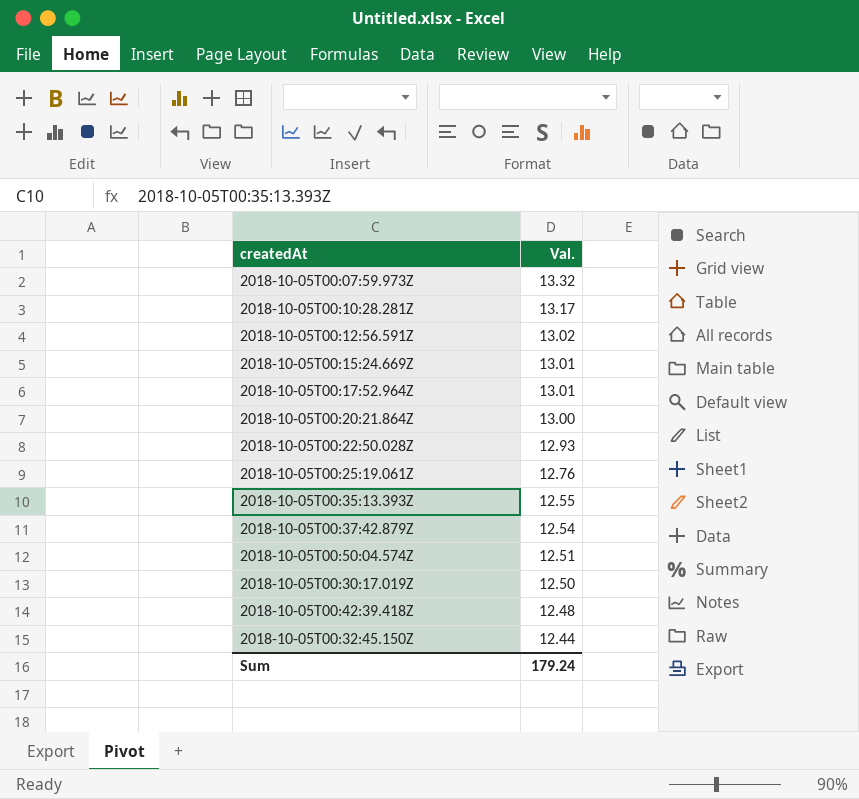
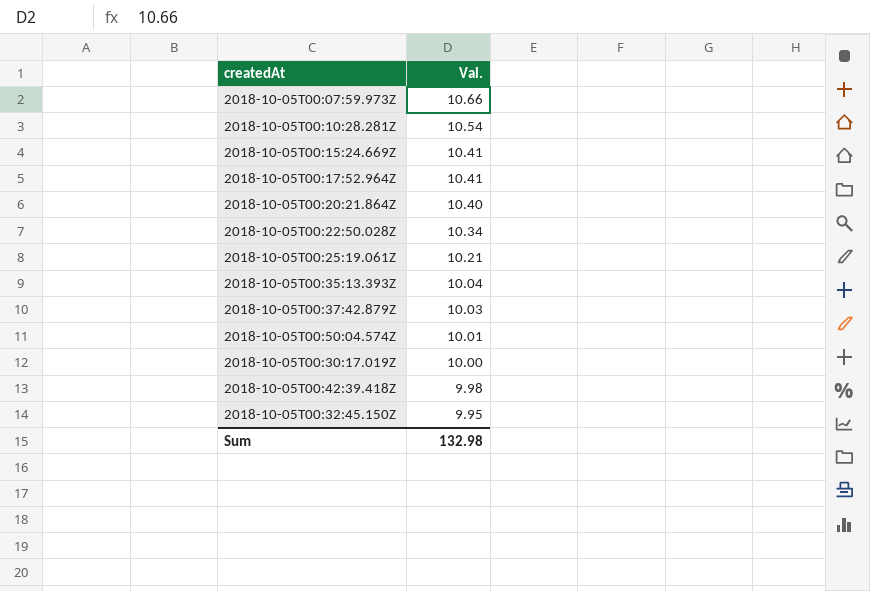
row 2018-10-05T00:12:56.591Z: 13.02 -> none
2018-10-05T00:07:59.973Z | Val.: 13.32 -> 10.66
2018-10-05T00:10:28.281Z | Val.: 13.17 -> 10.54
2018-10-05T00:15:24.669Z | Val.: 13.01 -> 10.41
2018-10-05T00:17:52.964Z | Val.: 13.01 -> 10.41
2018-10-05T00:20:21.864Z | Val.: 13.00 -> 10.40
2018-10-05T00:22:50.028Z | Val.: 12.93 -> 10.34
2018-10-05T00:25:19.061Z | Val.: 12.76 -> 10.21
2018-10-05T00:35:13.393Z | Val.: 12.55 -> 10.04
2018-10-05T00:37:42.879Z | Val.: 12.54 -> 10.03
2018-10-05T00:50:04.574Z | Val.: 12.51 -> 10.01
2018-10-05T00:30:17.019Z | Val.: 12.50 -> 10.00
2018-10-05T00:42:39.418Z | Val.: 12.48 -> 9.98
2018-10-05T00:32:45.150Z | Val.: 12.44 -> 9.95
Sum | Val.: 179.24 -> 132.98

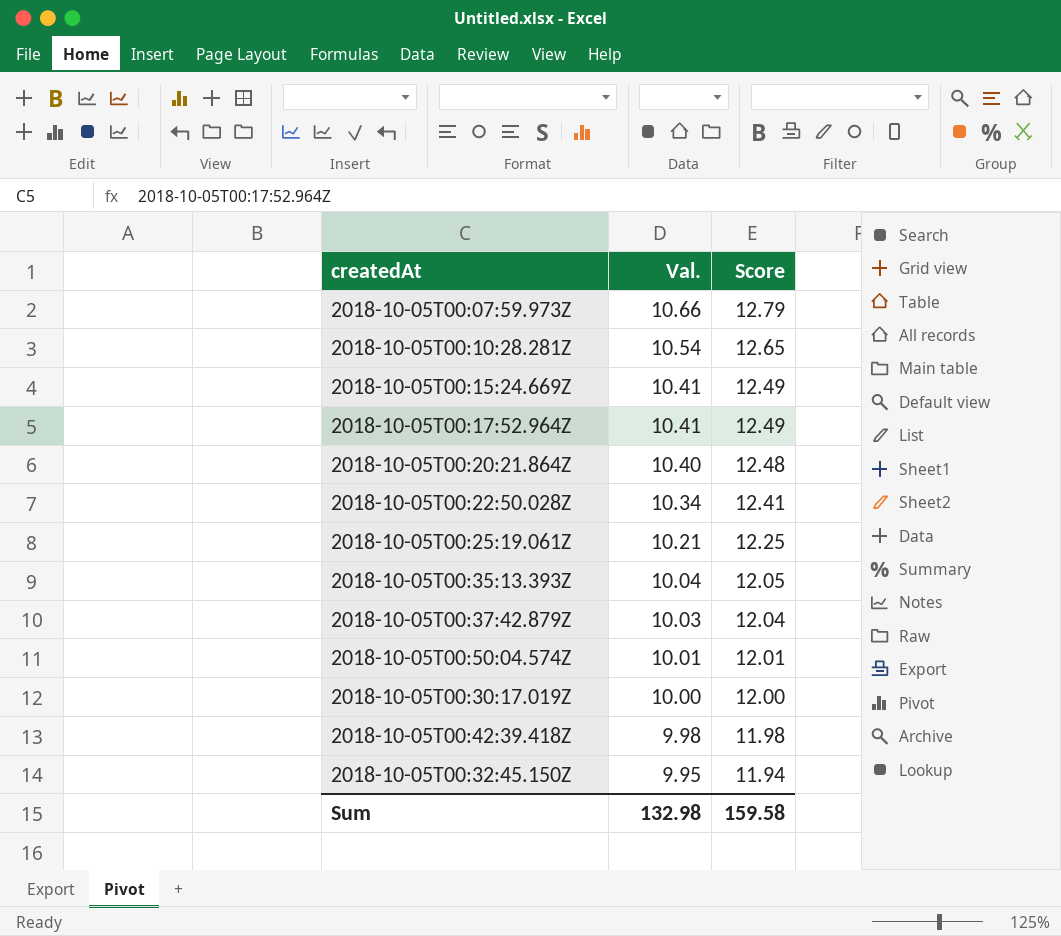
column Score | formula: none -> [Val.] * 1.2

